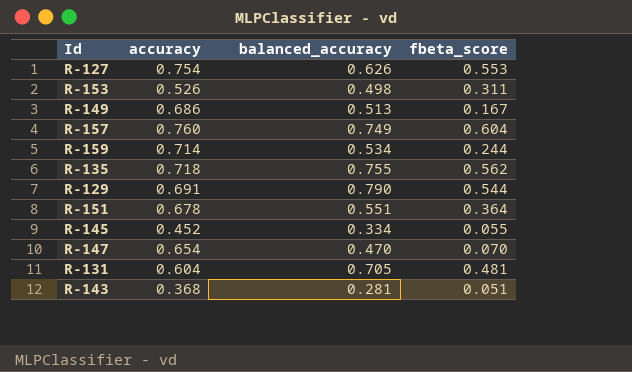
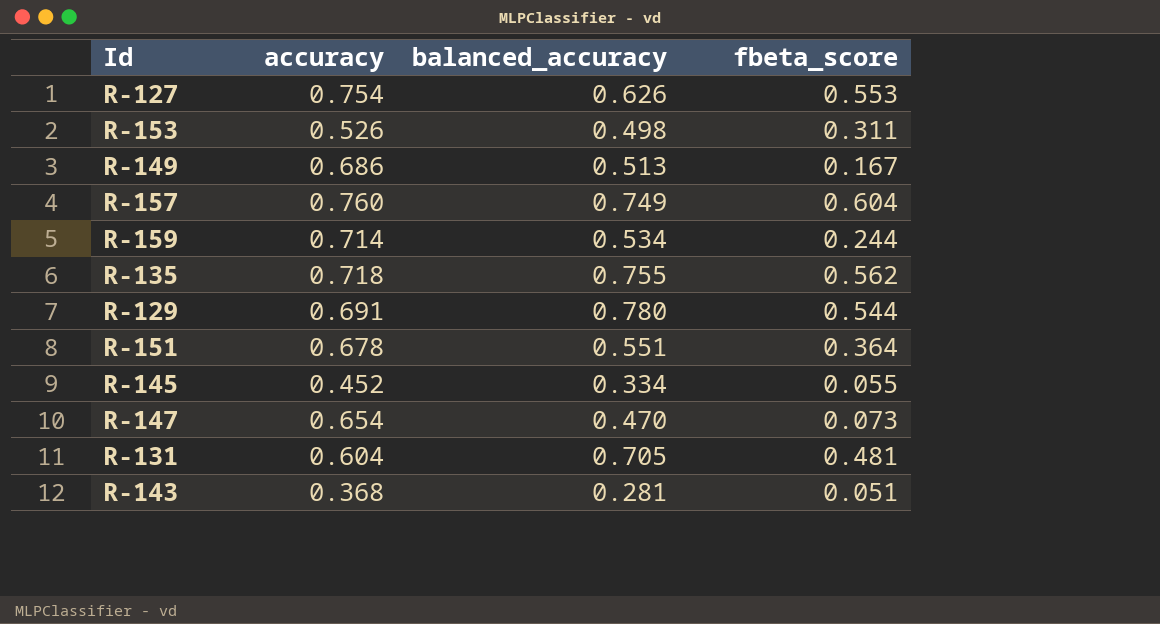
R-129 | balanced_accuracy: 0.790 -> 0.780
R-147 | fbeta_score: 0.070 -> 0.073

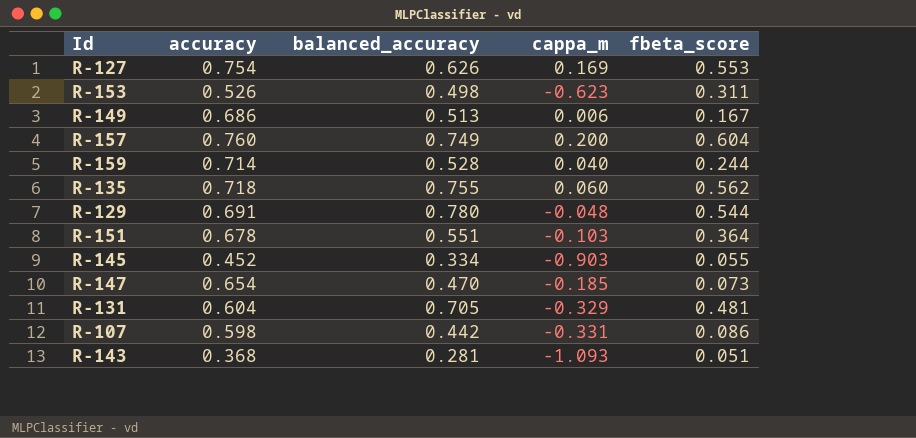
column cappa_m | position: none -> 4
R-159 | balanced_accuracy: 0.534 -> 0.528
row R-107: none -> 0.598 | 0.442 | -0.331 | 0.086

